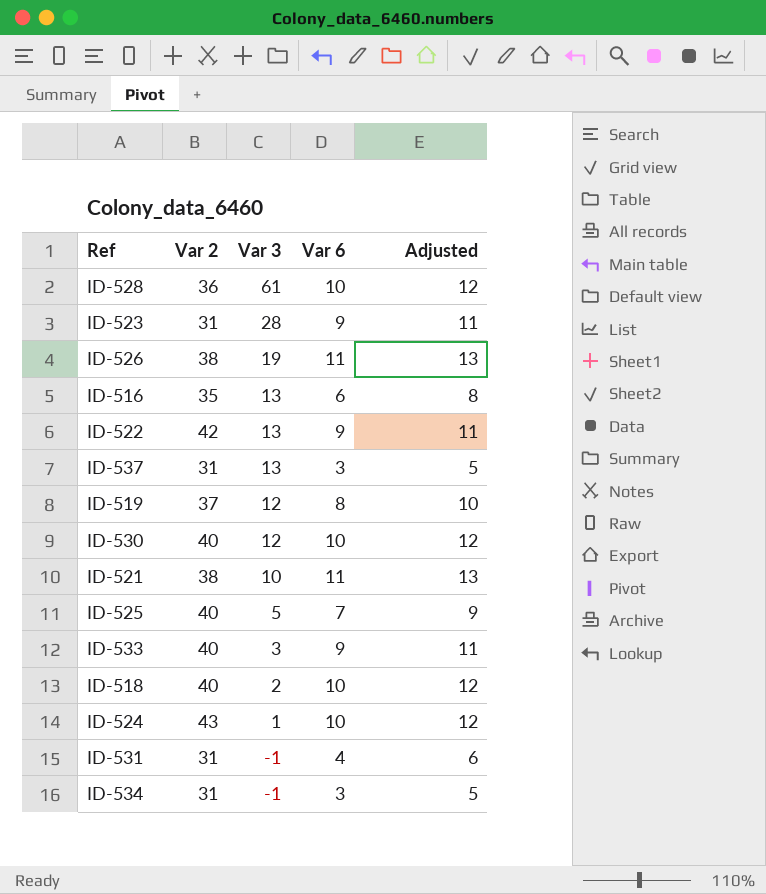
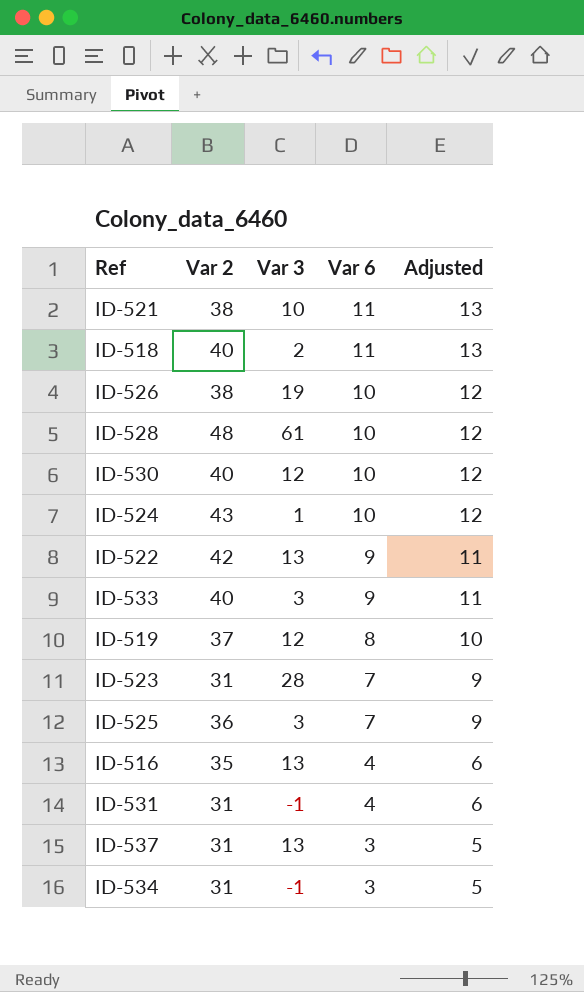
row order: Var 3 descending -> Var 6 descending
ID-518 | Var 6: 10 -> 11
ID-518 | Adjusted: 12 -> 13
ID-526 | Var 6: 11 -> 10
ID-526 | Adjusted: 13 -> 12
ID-528 | Var 2: 36 -> 48
ID-523 | Var 6: 9 -> 7
ID-523 | Adjusted: 11 -> 9
ID-525 | Var 2: 40 -> 36
ID-525 | Var 3: 5 -> 3
ID-516 | Var 6: 6 -> 4
ID-516 | Adjusted: 8 -> 6

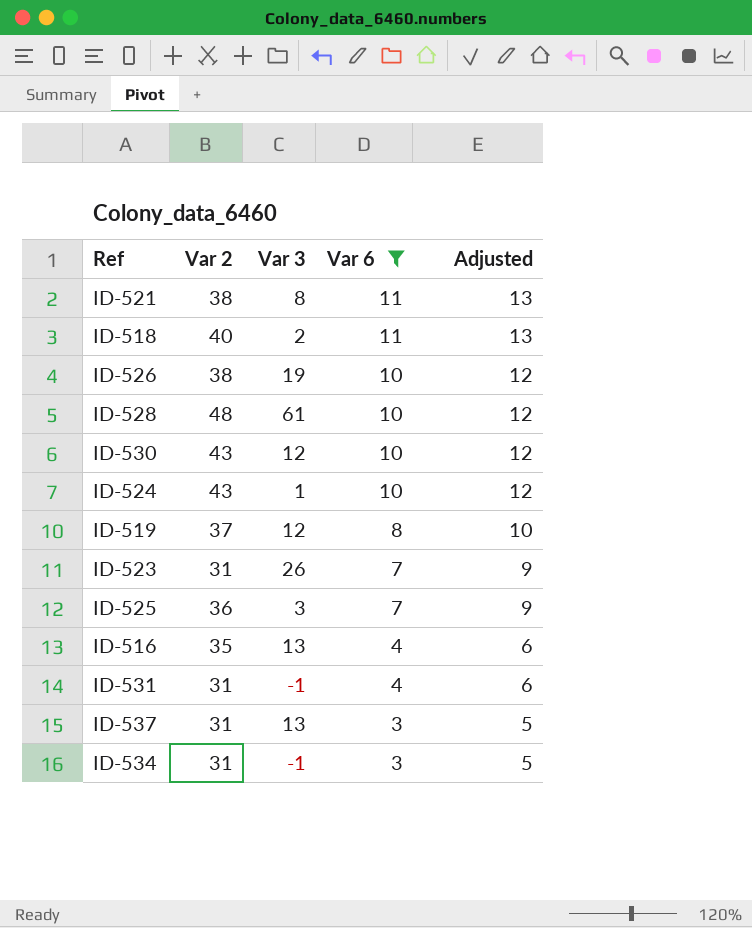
filter: none -> Var 6 != 9
ID-521 | Var 3: 10 -> 8
ID-530 | Var 2: 40 -> 43
ID-523 | Var 3: 28 -> 26

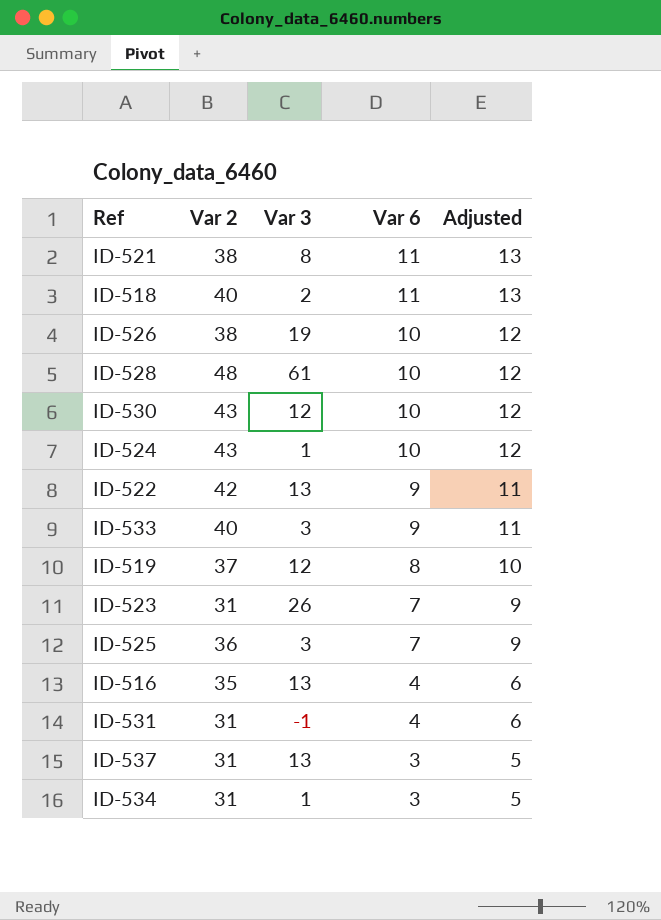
filter: Var 6 != 9 -> none
ID-534 | Var 3: -1 -> 1

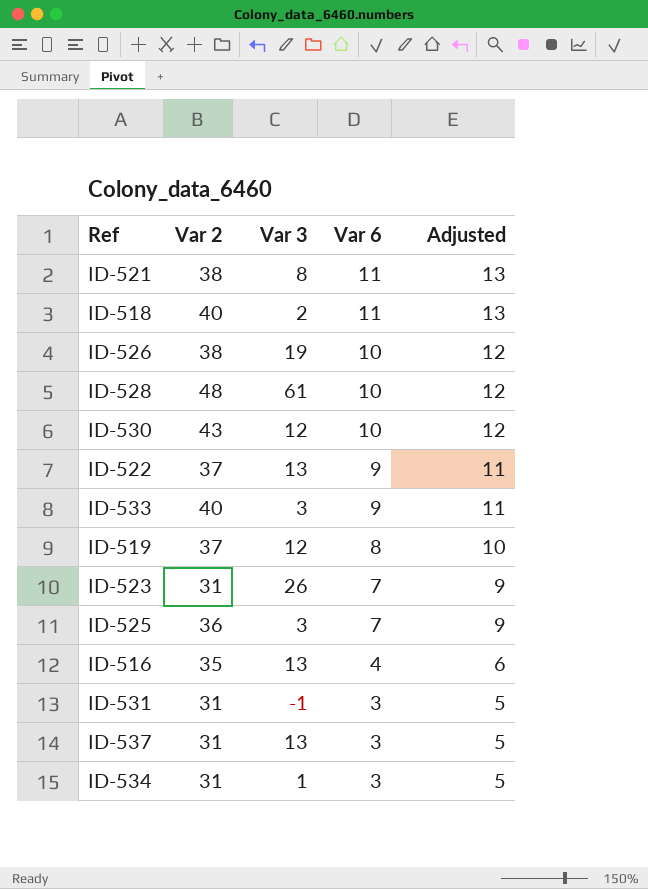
row ID-524: 43 | 1 | 10 | 12 -> none
ID-522 | Var 2: 42 -> 37
ID-531 | Var 6: 4 -> 3
ID-531 | Adjusted: 6 -> 5

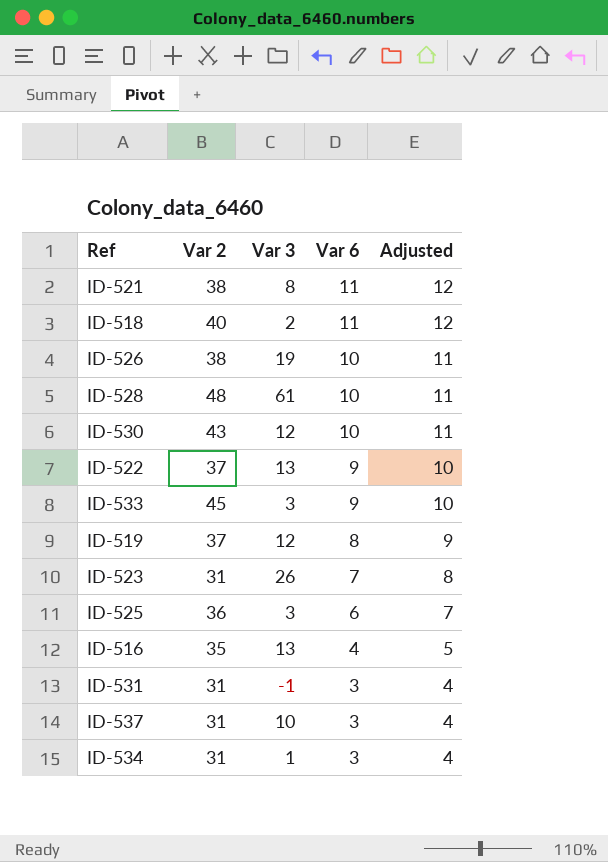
column Adjusted | formula: [Var 6] + 2 -> [Var 6] + 1
ID-533 | Var 2: 40 -> 45
ID-525 | Var 6: 7 -> 6
ID-537 | Var 3: 13 -> 10

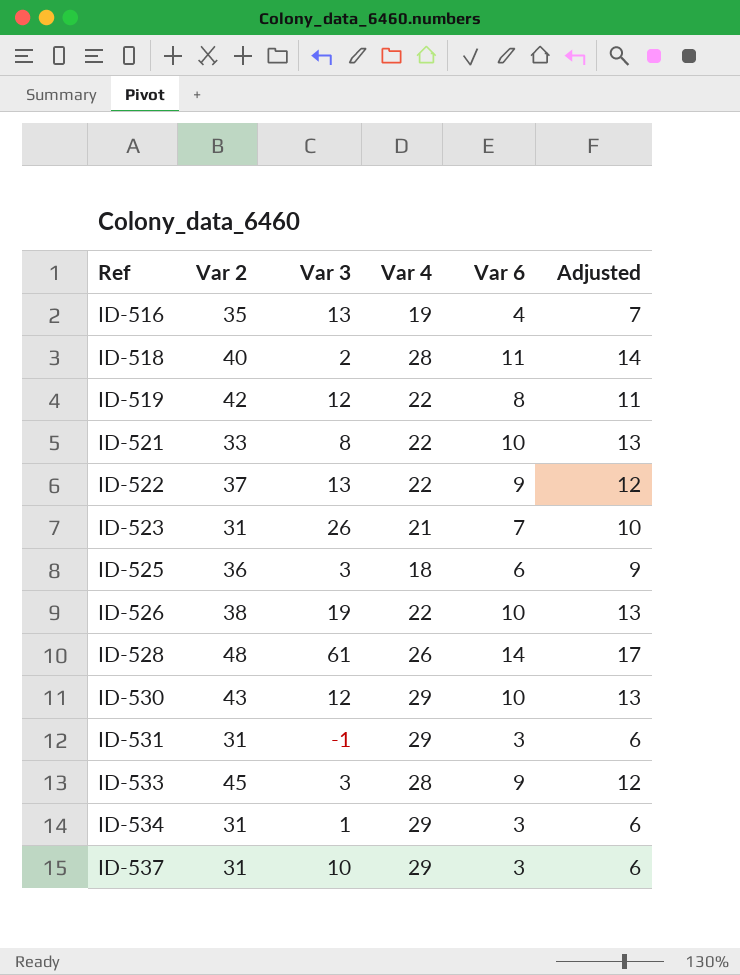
row order: Var 6 descending -> Ref ascending
column Var 4 | position: none -> 4
column Adjusted | formula: [Var 6] + 1 -> [Var 6] + 3
ID-519 | Var 2: 37 -> 42
ID-521 | Var 2: 38 -> 33
ID-521 | Var 6: 11 -> 10
ID-528 | Var 6: 10 -> 14

